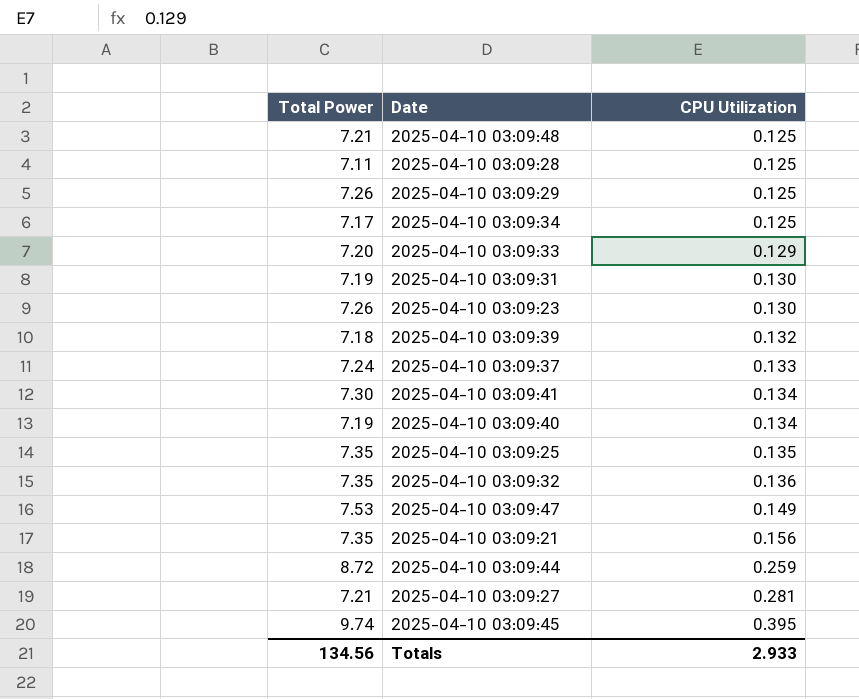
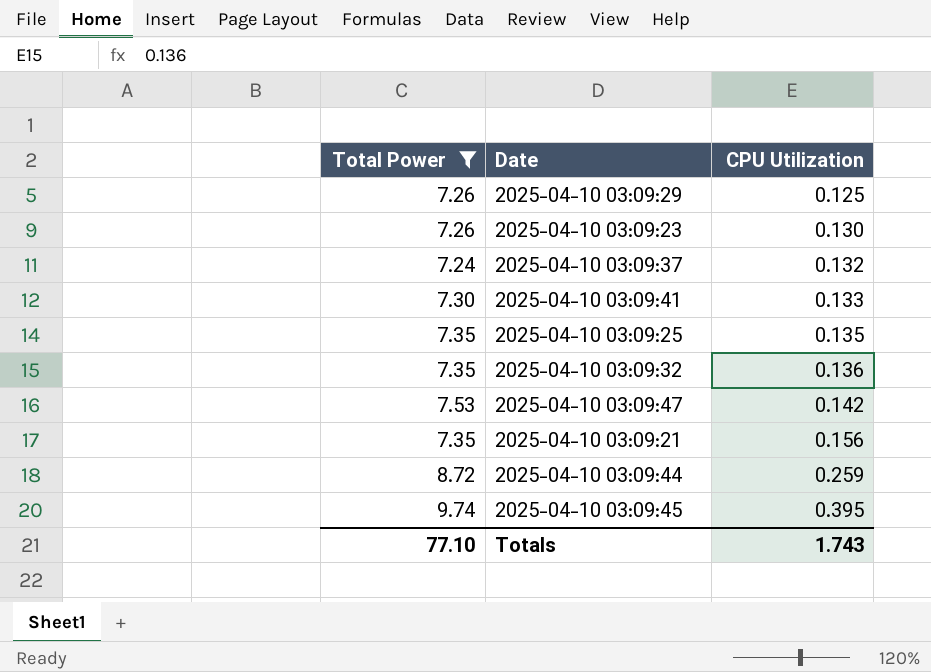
filter: none -> Total Power >= 7.24
2025-04-10 03:09:37 | CPU Utilization: 0.133 -> 0.132
2025-04-10 03:09:41 | CPU Utilization: 0.134 -> 0.133
2025-04-10 03:09:47 | CPU Utilization: 0.149 -> 0.142
Totals | Total Power: 134.56 -> 77.10
Totals | CPU Utilization: 2.933 -> 1.743

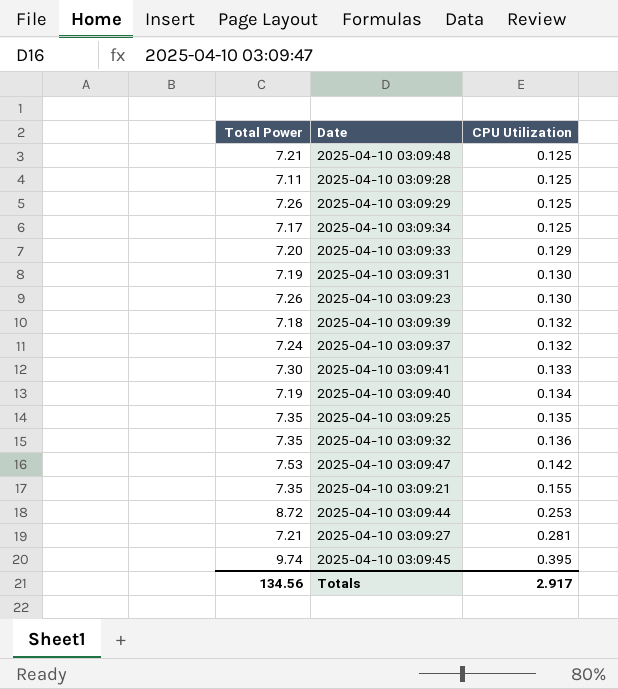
filter: Total Power >= 7.24 -> none
2025-04-10 03:09:21 | CPU Utilization: 0.156 -> 0.155
2025-04-10 03:09:44 | CPU Utilization: 0.259 -> 0.253
Totals | Total Power: 77.10 -> 134.56
Totals | CPU Utilization: 1.743 -> 2.917

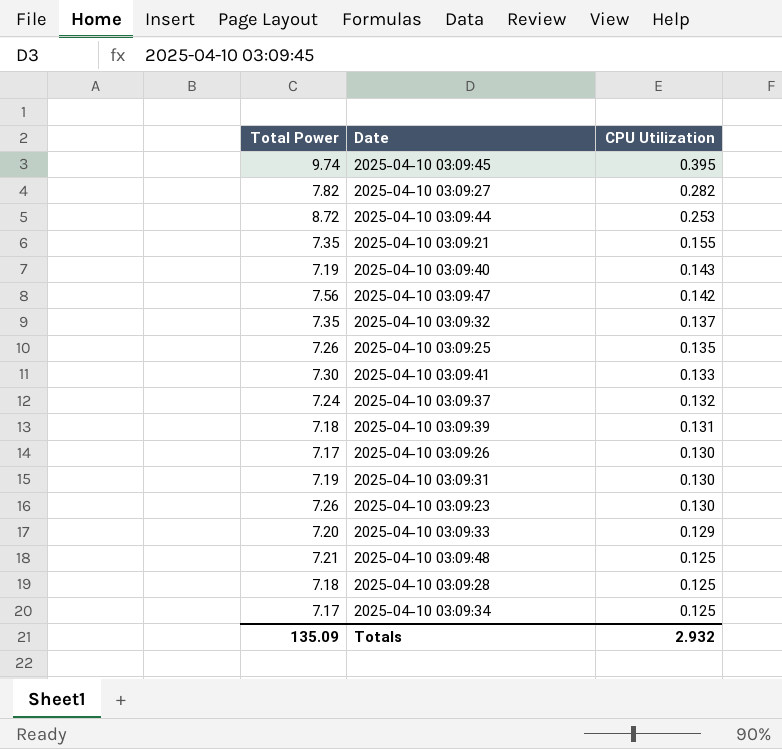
row order: CPU Utilization ascending -> CPU Utilization descending
row 2025-04-10 03:09:29: 7.26 | 0.125 -> none
2025-04-10 03:09:27 | Total Power: 7.21 -> 7.82
2025-04-10 03:09:27 | CPU Utilization: 0.281 -> 0.282
2025-04-10 03:09:40 | CPU Utilization: 0.134 -> 0.143
2025-04-10 03:09:47 | Total Power: 7.53 -> 7.56
2025-04-10 03:09:32 | CPU Utilization: 0.136 -> 0.137
2025-04-10 03:09:25 | Total Power: 7.35 -> 7.26
2025-04-10 03:09:39 | CPU Utilization: 0.132 -> 0.131
row 2025-04-10 03:09:26: none -> 7.17 | 0.130
2025-04-10 03:09:28 | Total Power: 7.11 -> 7.18
Totals | Total Power: 134.56 -> 135.09
Totals | CPU Utilization: 2.917 -> 2.932

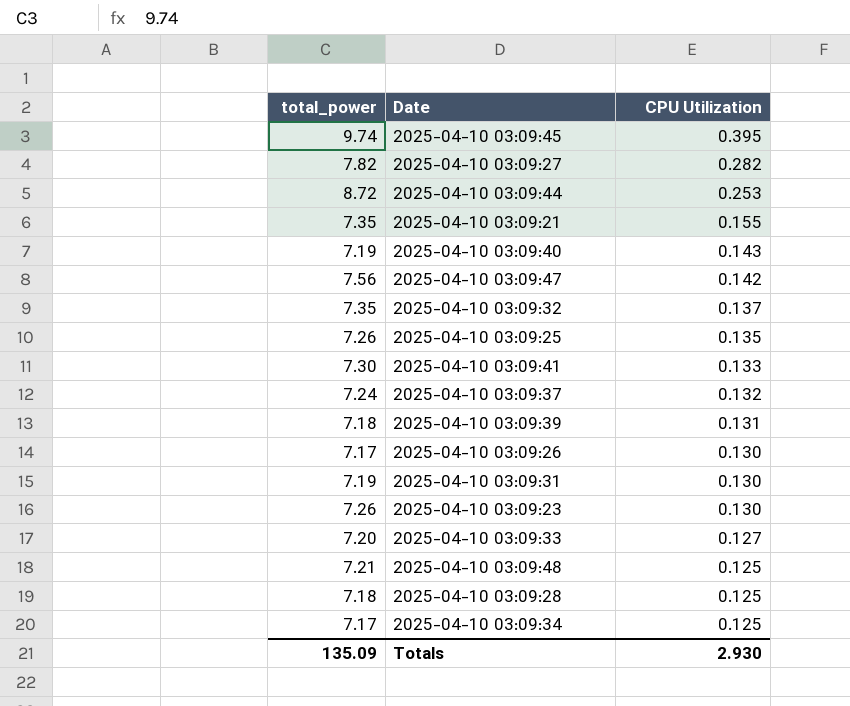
column name: Total Power -> total_power
2025-04-10 03:09:33 | CPU Utilization: 0.129 -> 0.127
Totals | CPU Utilization: 2.932 -> 2.930

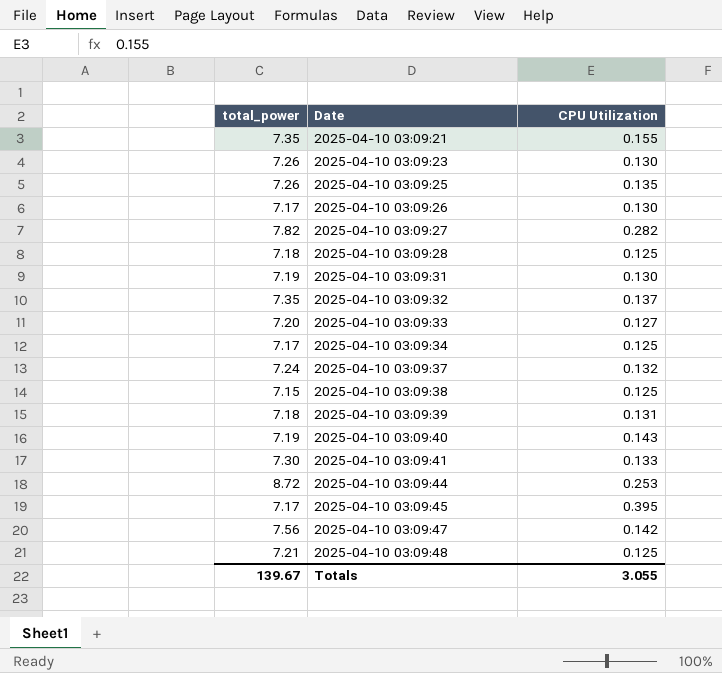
row order: CPU Utilization descending -> Date ascending
row 2025-04-10 03:09:38: none -> 7.15 | 0.125
2025-04-10 03:09:45 | total_power: 9.74 -> 7.17
Totals | total_power: 135.09 -> 139.67
Totals | CPU Utilization: 2.930 -> 3.055

